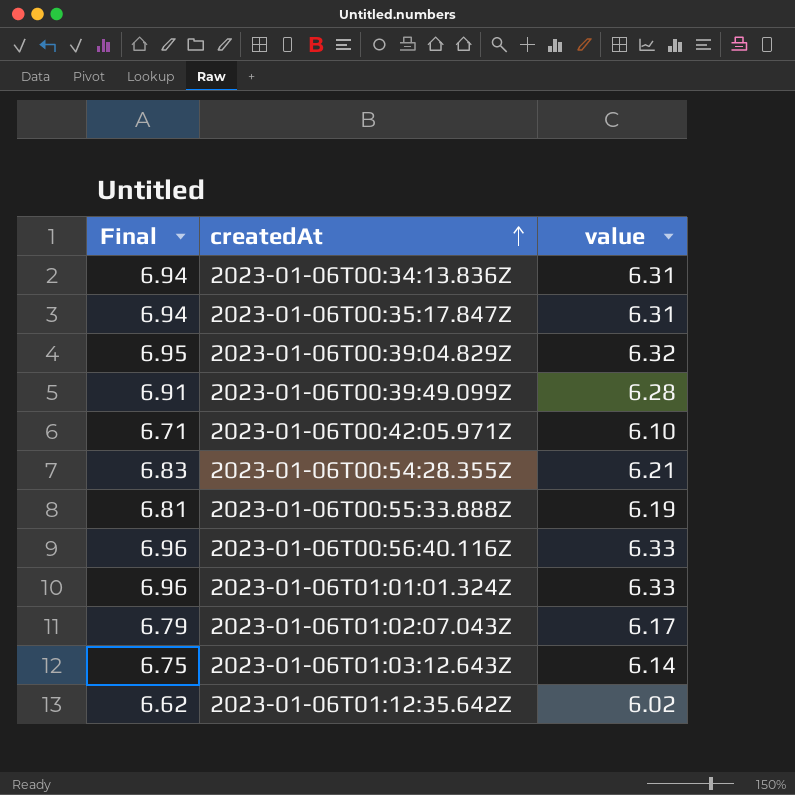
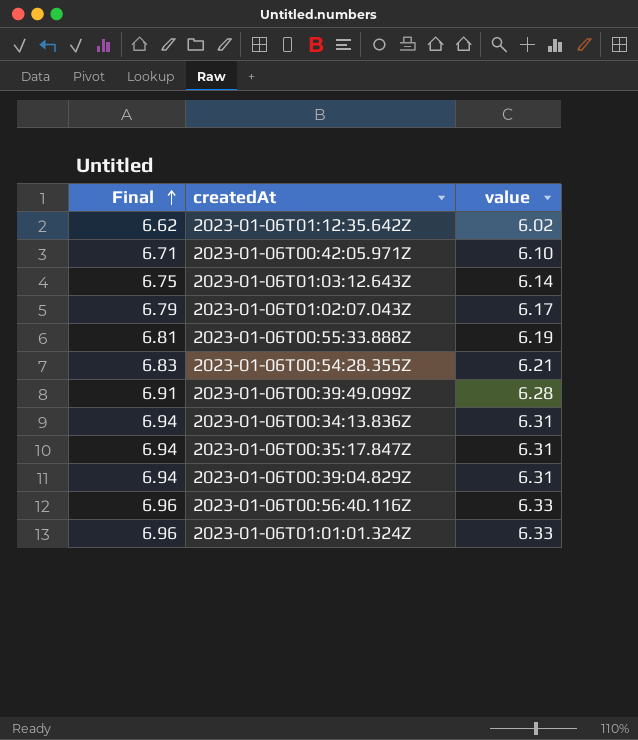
row order: createdAt ascending -> Final ascending
2023-01-06T00:39:04.829Z | Final: 6.95 -> 6.94
2023-01-06T00:39:04.829Z | value: 6.32 -> 6.31

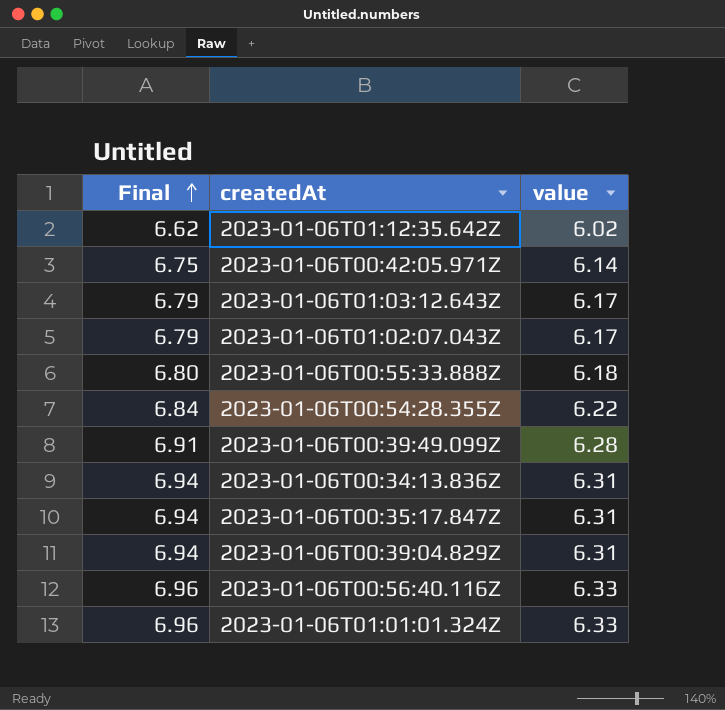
2023-01-06T00:42:05.971Z | Final: 6.71 -> 6.75
2023-01-06T00:42:05.971Z | value: 6.10 -> 6.14
2023-01-06T01:03:12.643Z | Final: 6.75 -> 6.79
2023-01-06T01:03:12.643Z | value: 6.14 -> 6.17
2023-01-06T00:55:33.888Z | Final: 6.81 -> 6.80
2023-01-06T00:55:33.888Z | value: 6.19 -> 6.18
2023-01-06T00:54:28.355Z | Final: 6.83 -> 6.84
2023-01-06T00:54:28.355Z | value: 6.21 -> 6.22

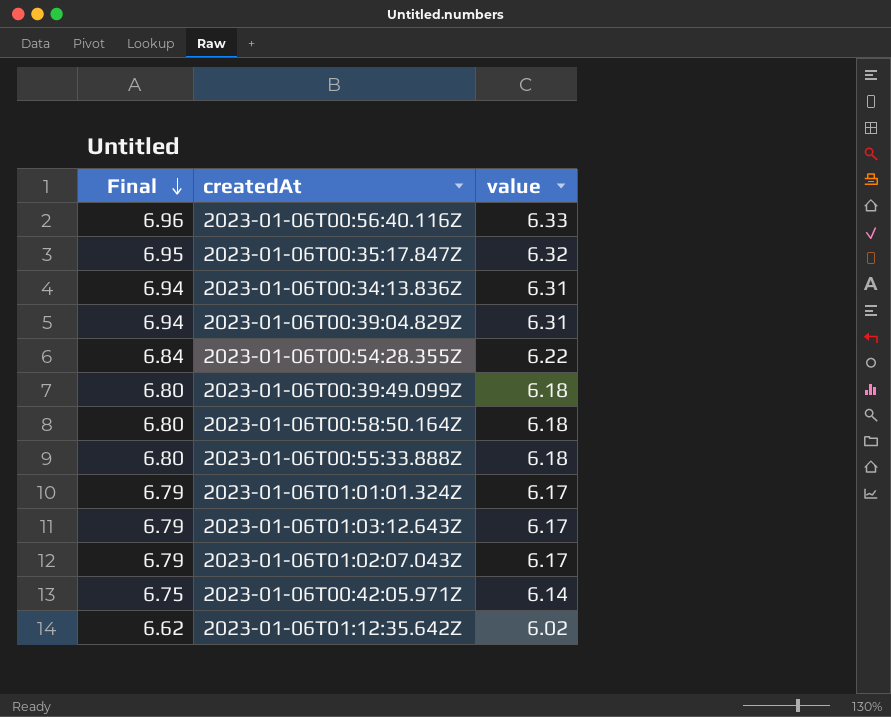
row order: Final ascending -> Final descending
2023-01-06T00:35:17.847Z | Final: 6.94 -> 6.95
2023-01-06T00:35:17.847Z | value: 6.31 -> 6.32
2023-01-06T00:39:49.099Z | Final: 6.91 -> 6.80
2023-01-06T00:39:49.099Z | value: 6.28 -> 6.18
row 2023-01-06T00:58:50.164Z: none -> 6.80 | 6.18
2023-01-06T01:01:01.324Z | Final: 6.96 -> 6.79
2023-01-06T01:01:01.324Z | value: 6.33 -> 6.17

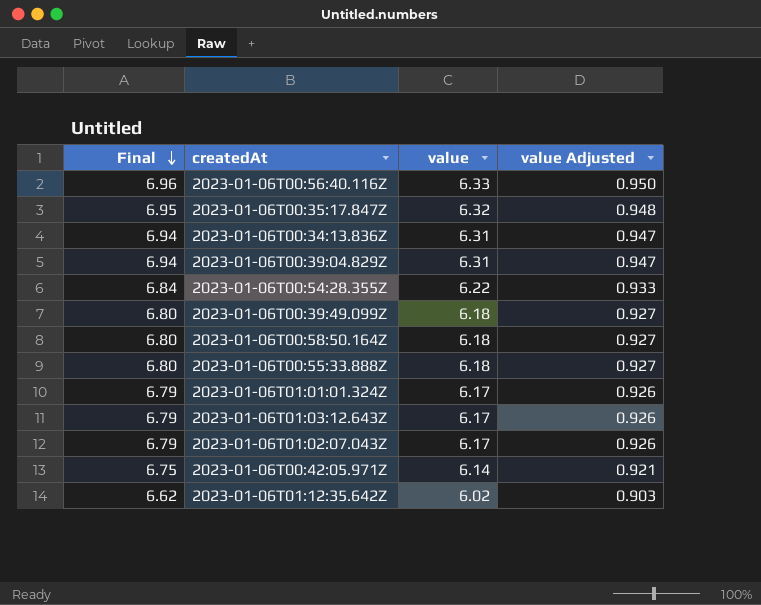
column value Adjusted | formula: none -> [value] * 0.15

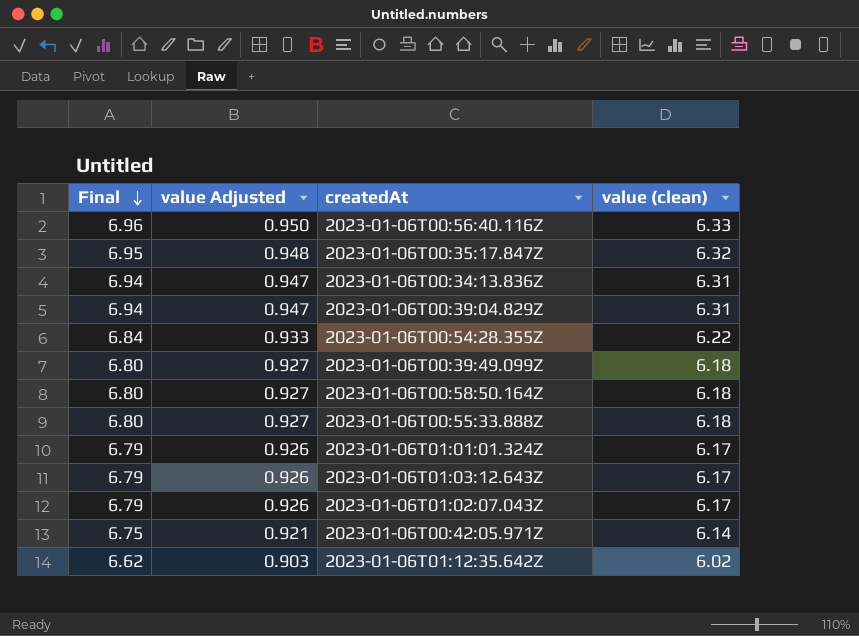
column value Adjusted | position: 4 -> 2
column name: value -> value (clean)

